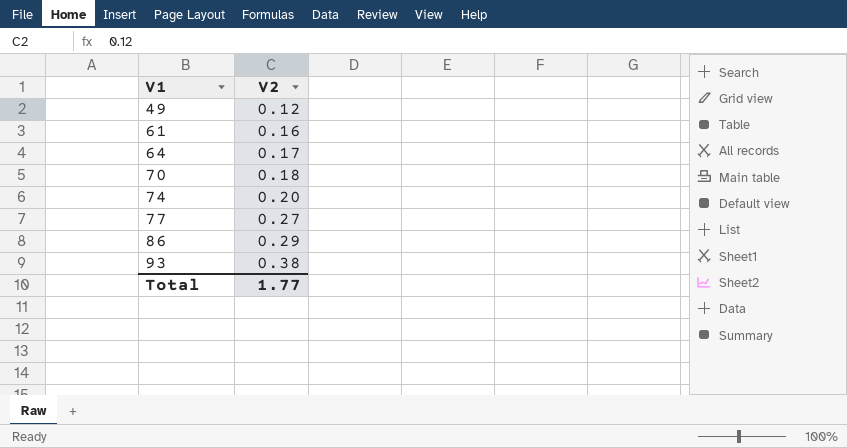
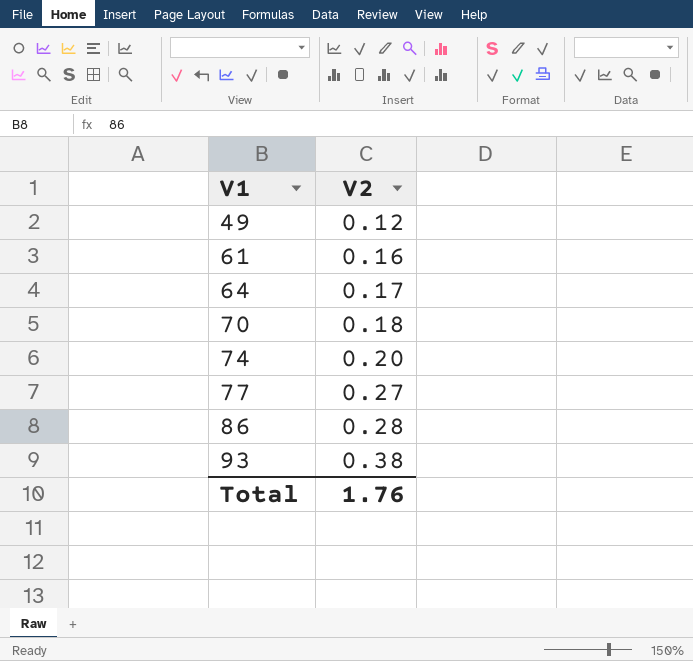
86 | V2: 0.29 -> 0.28
Total | V2: 1.77 -> 1.76

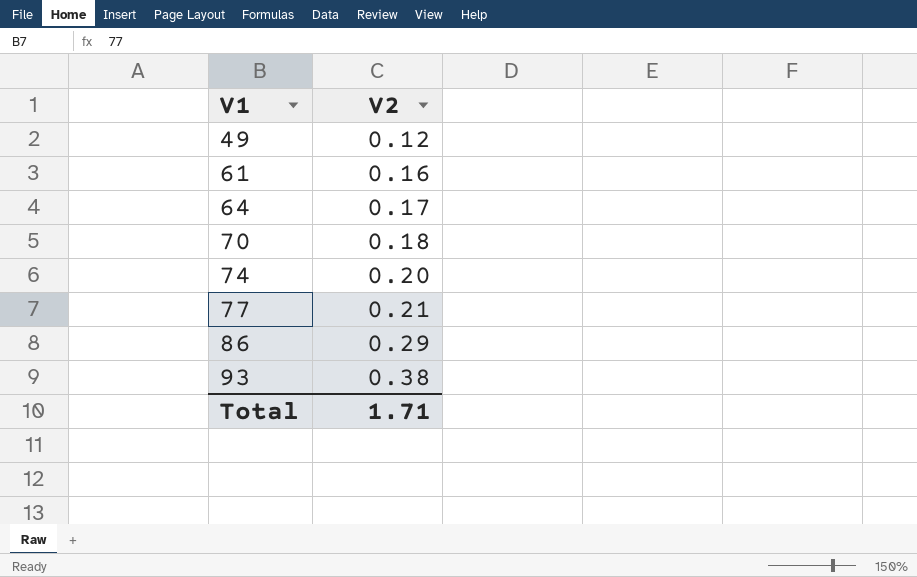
77 | V2: 0.27 -> 0.21
86 | V2: 0.28 -> 0.29
Total | V2: 1.76 -> 1.71

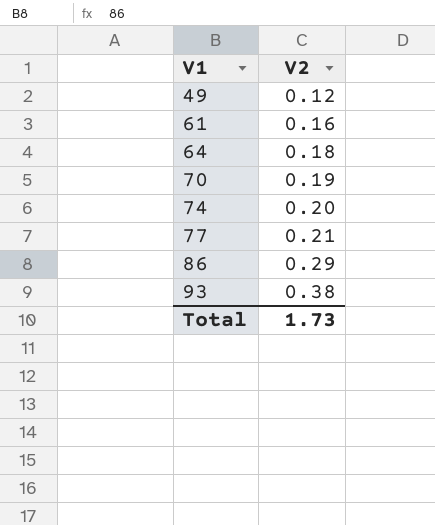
64 | V2: 0.17 -> 0.18
70 | V2: 0.18 -> 0.19
Total | V2: 1.71 -> 1.73

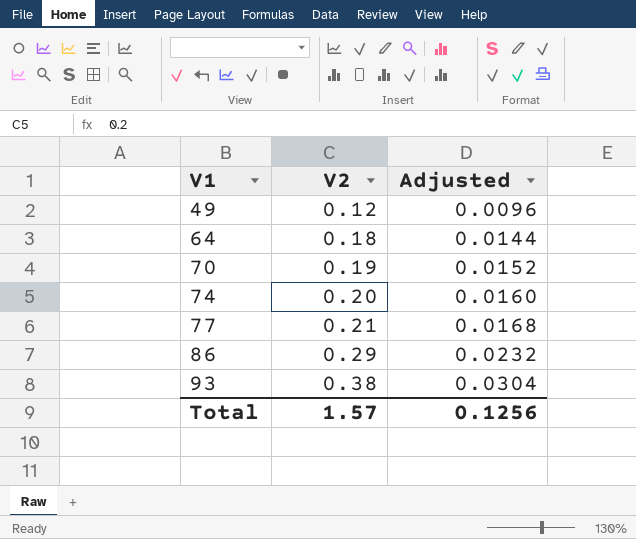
column Adjusted | formula: none -> [V2] * 0.08
row 61: 0.16 -> none
Total | V2: 1.73 -> 1.57

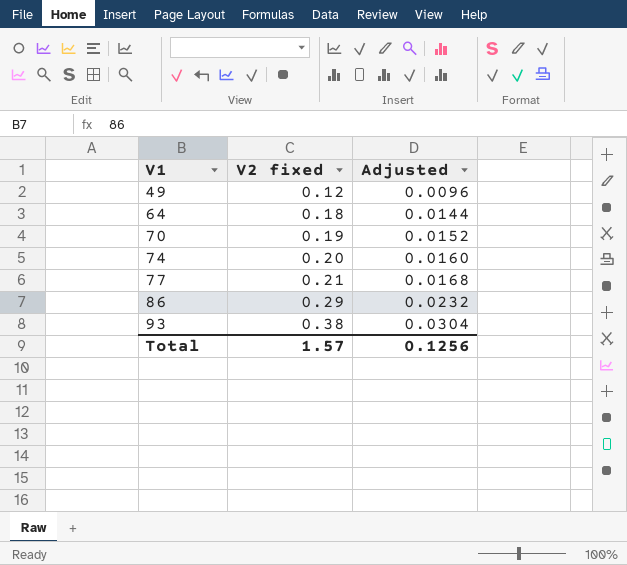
column name: V2 -> V2 fixed

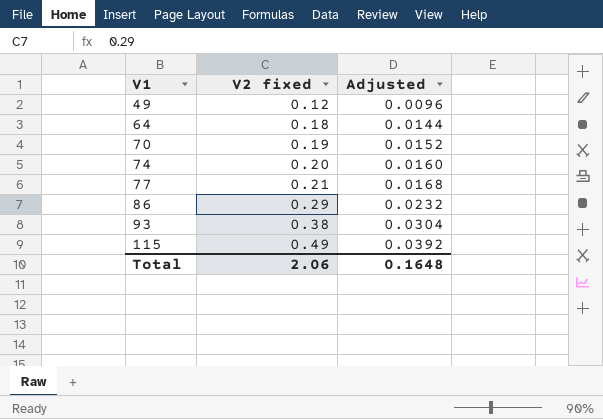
row 115: none -> 0.49 | 0.0392
Total | V2 fixed: 1.57 -> 2.06
Total | Adjusted: 0.1256 -> 0.1648

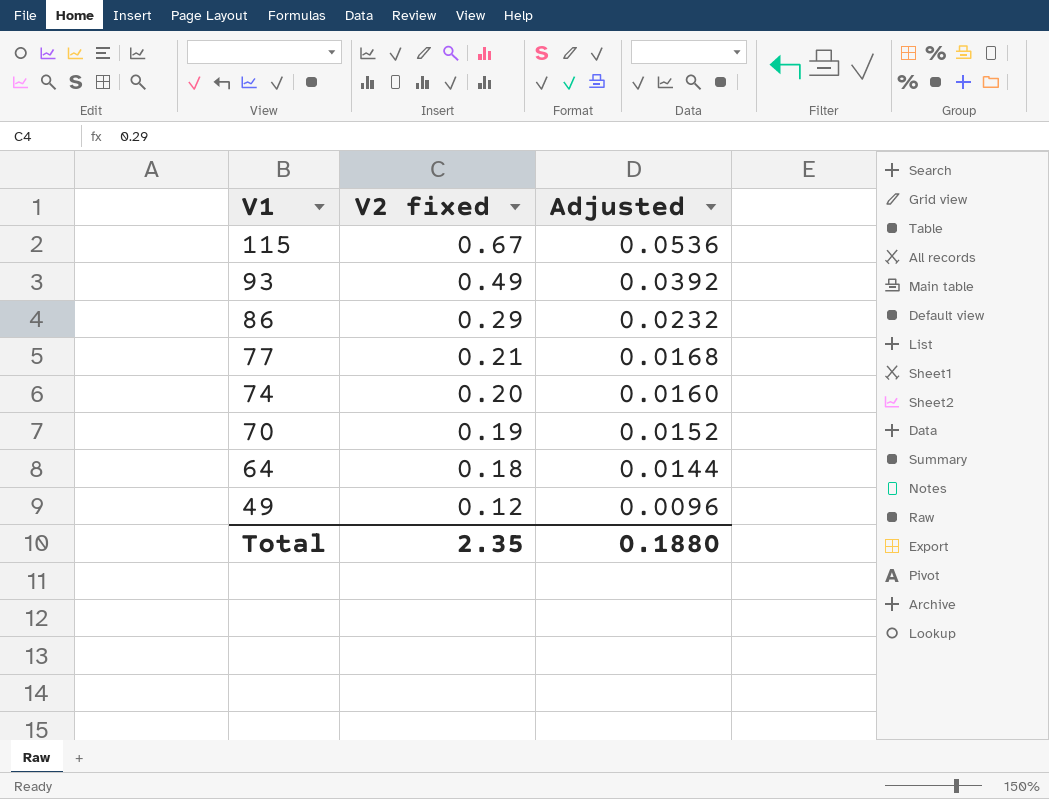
row order: V1 ascending -> V1 descending
115 | V2 fixed: 0.49 -> 0.67
115 | Adjusted: 0.0392 -> 0.0536
93 | V2 fixed: 0.38 -> 0.49
93 | Adjusted: 0.0304 -> 0.0392
Total | V2 fixed: 2.06 -> 2.35
Total | Adjusted: 0.1648 -> 0.1880

